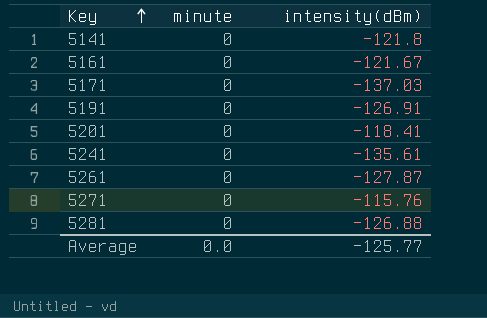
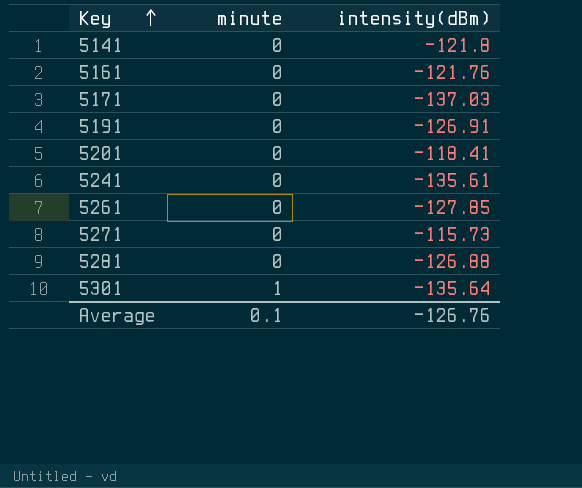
5161 | intensity(dBm): -121.67 -> -121.76
5261 | intensity(dBm): -127.87 -> -127.85
5271 | intensity(dBm): -115.76 -> -115.73
row 5301: none -> 1 | -135.64
Average | minute: 0.0 -> 0.1
Average | intensity(dBm): -125.77 -> -126.76

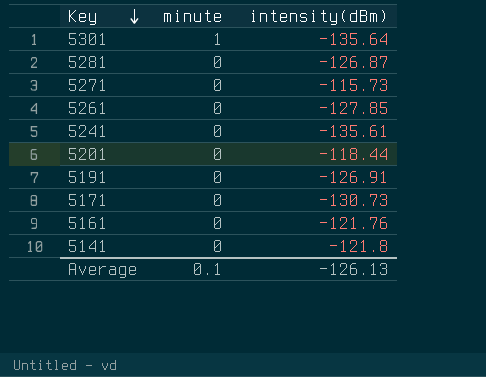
row order: Key ascending -> Key descending
5281 | intensity(dBm): -126.88 -> -126.87
5201 | intensity(dBm): -118.41 -> -118.44
5171 | intensity(dBm): -137.03 -> -130.73
Average | intensity(dBm): -126.76 -> -126.13

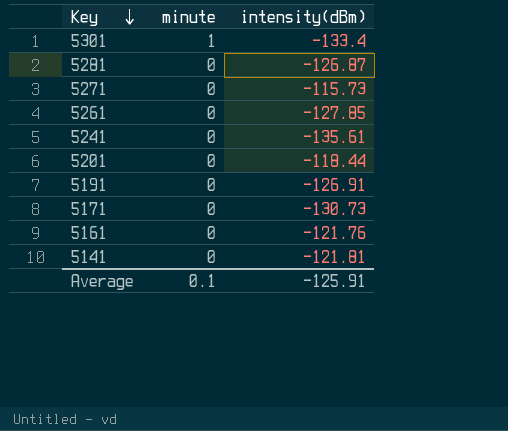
5301 | intensity(dBm): -135.64 -> -133.4
5141 | intensity(dBm): -121.8 -> -121.81
Average | intensity(dBm): -126.13 -> -125.91

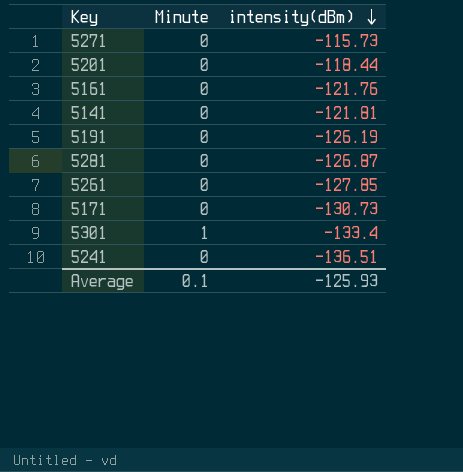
row order: Key descending -> intensity(dBm) descending
column name: minute -> Minute
5191 | intensity(dBm): -126.91 -> -126.19
5241 | intensity(dBm): -135.61 -> -136.51
Average | intensity(dBm): -125.91 -> -125.93

